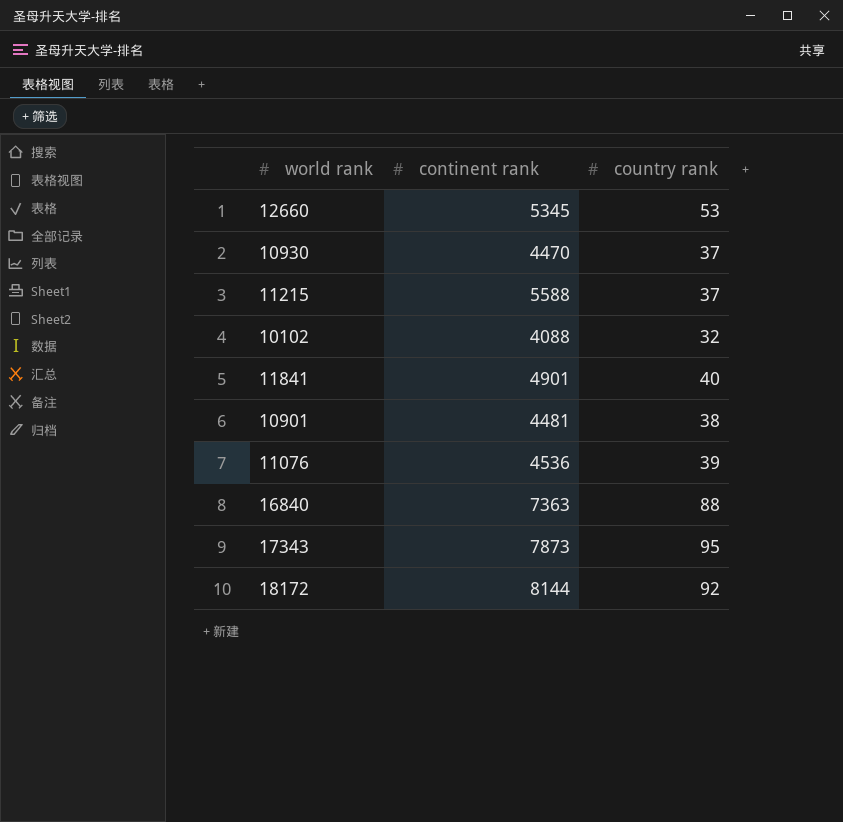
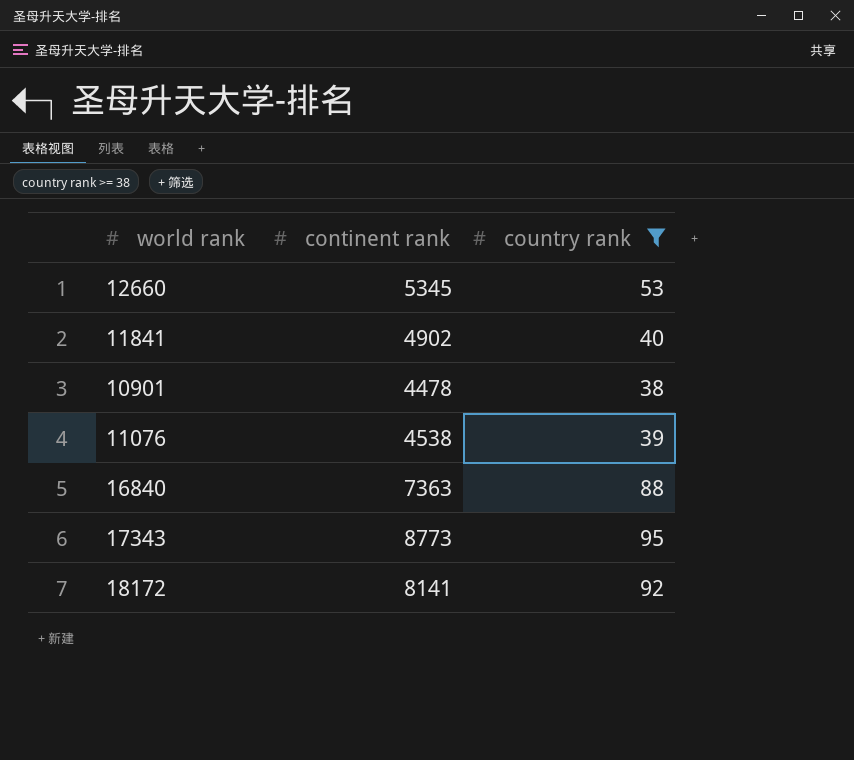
filter: none -> country rank >= 38
11841 | continent rank: 4901 -> 4902
10901 | continent rank: 4481 -> 4478
11076 | continent rank: 4536 -> 4538
17343 | continent rank: 7873 -> 8773
18172 | continent rank: 8144 -> 8141

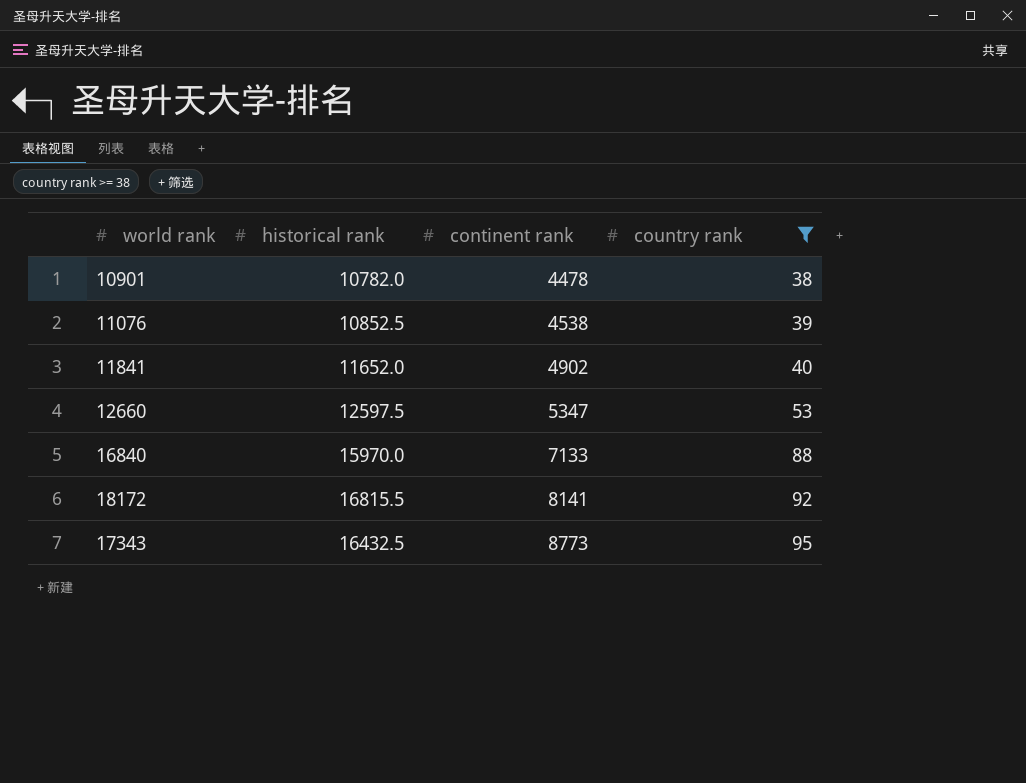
row order: none -> continent rank ascending
column historical rank | position: none -> 2
12660 | continent rank: 5345 -> 5347
16840 | continent rank: 7363 -> 7133

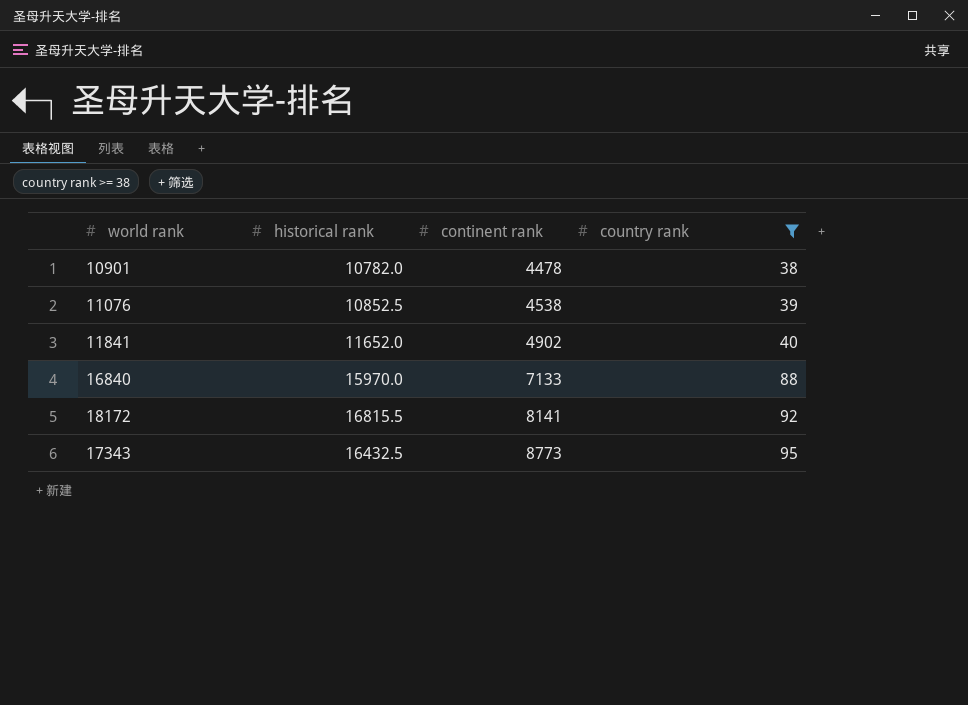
row 12660: 12597.5 | 5347 | 53 -> none

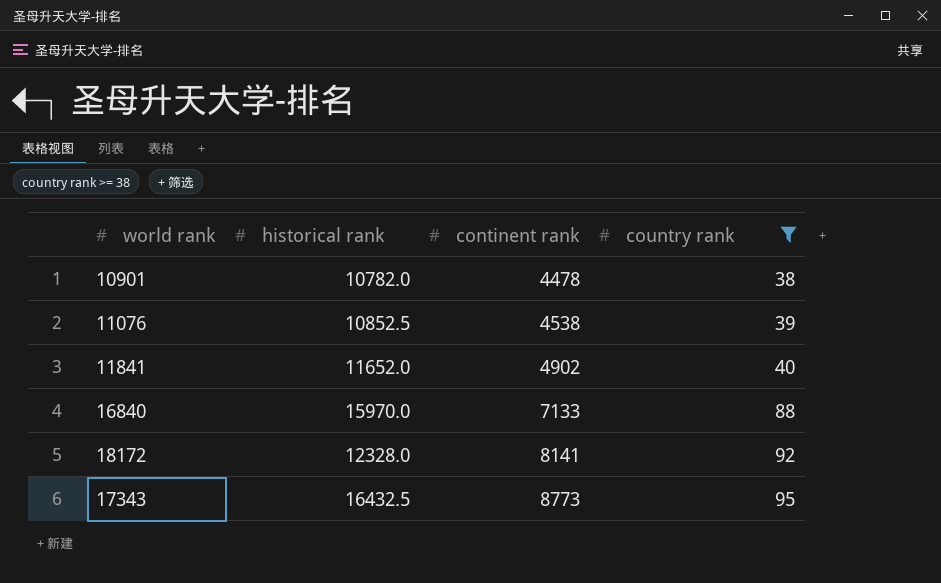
18172 | historical rank: 16815.5 -> 12328.0

